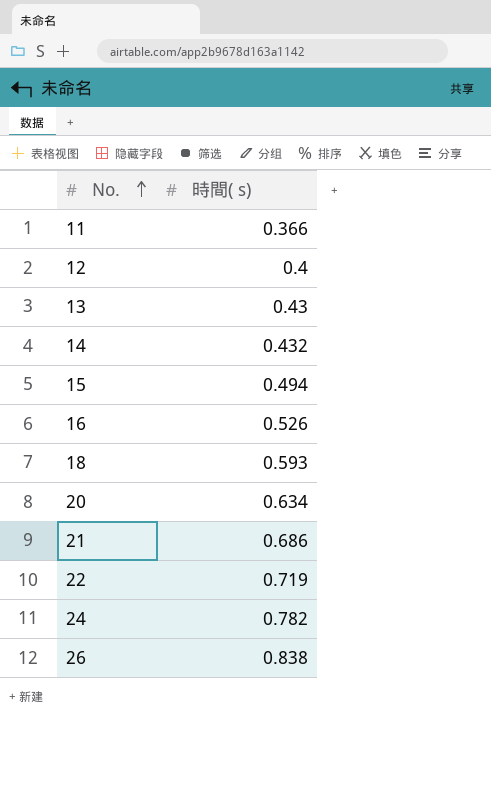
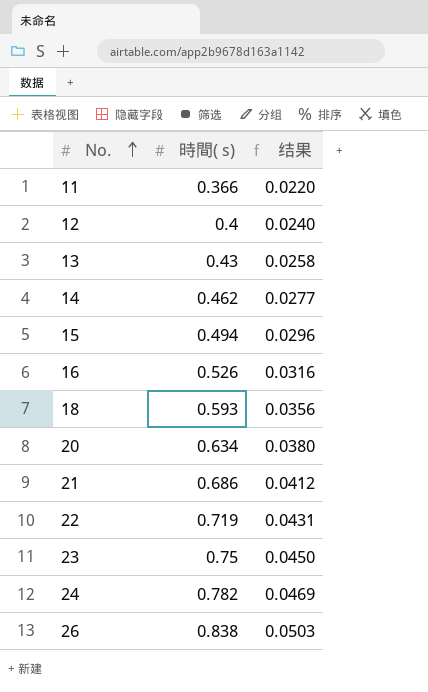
column 结果 | formula: none -> [時間( s)] * 0.06
14 | 時間( s): 0.432 -> 0.462
row 23: none -> 0.75 | 0.0450

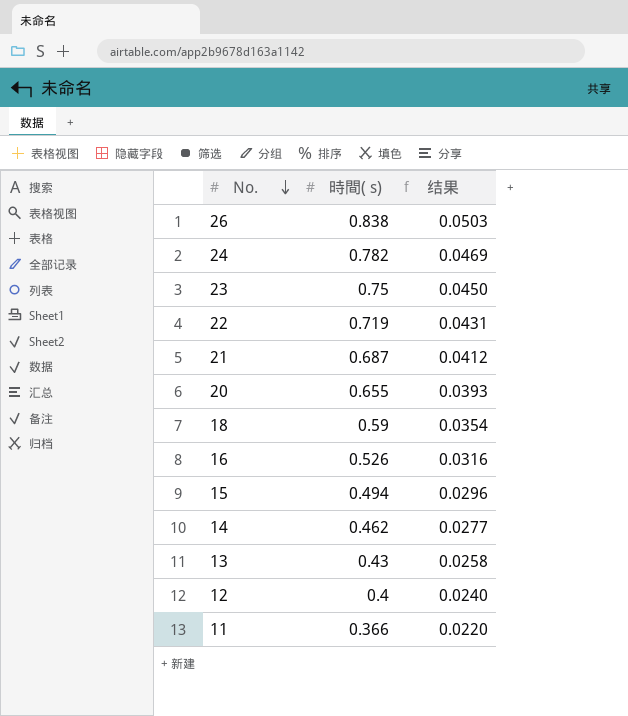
row order: No. ascending -> No. descending
21 | 時間( s): 0.686 -> 0.687
20 | 時間( s): 0.634 -> 0.655
20 | 结果: 0.0380 -> 0.0393
18 | 時間( s): 0.593 -> 0.59
18 | 结果: 0.0356 -> 0.0354

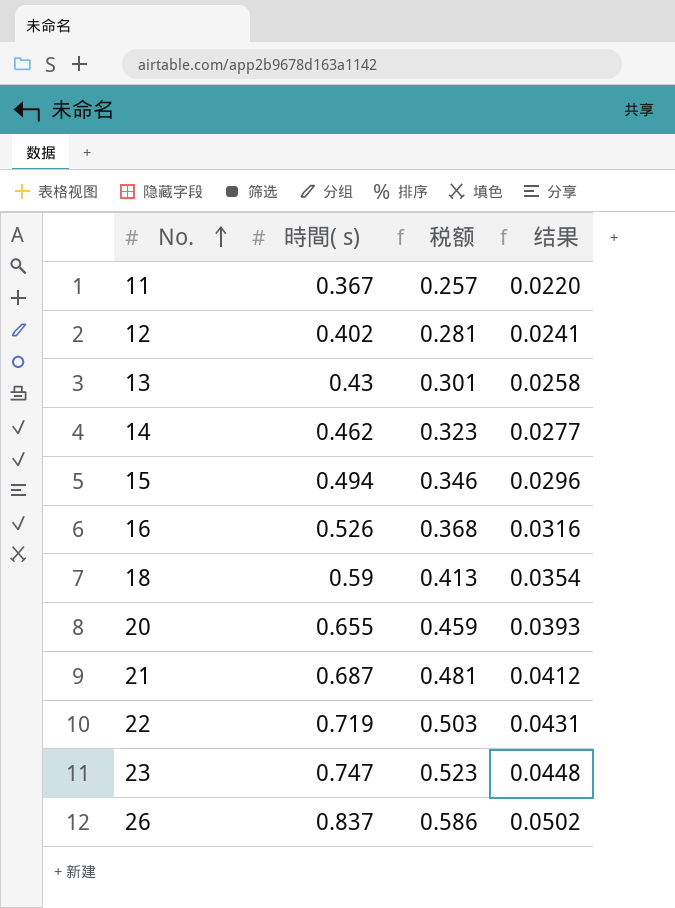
row order: No. descending -> No. ascending
column 税额 | formula: none -> [時間( s)] * 0.7
row 24: 0.782 | 0.0469 -> none
11 | 時間( s): 0.366 -> 0.367
12 | 時間( s): 0.4 -> 0.402
12 | 结果: 0.0240 -> 0.0241
23 | 時間( s): 0.75 -> 0.747
23 | 结果: 0.0450 -> 0.0448
26 | 時間( s): 0.838 -> 0.837
26 | 结果: 0.0503 -> 0.0502

